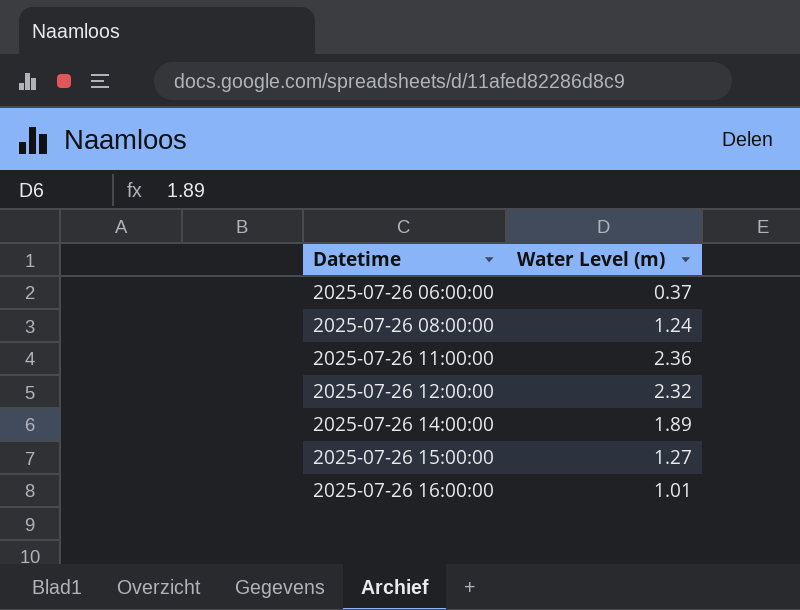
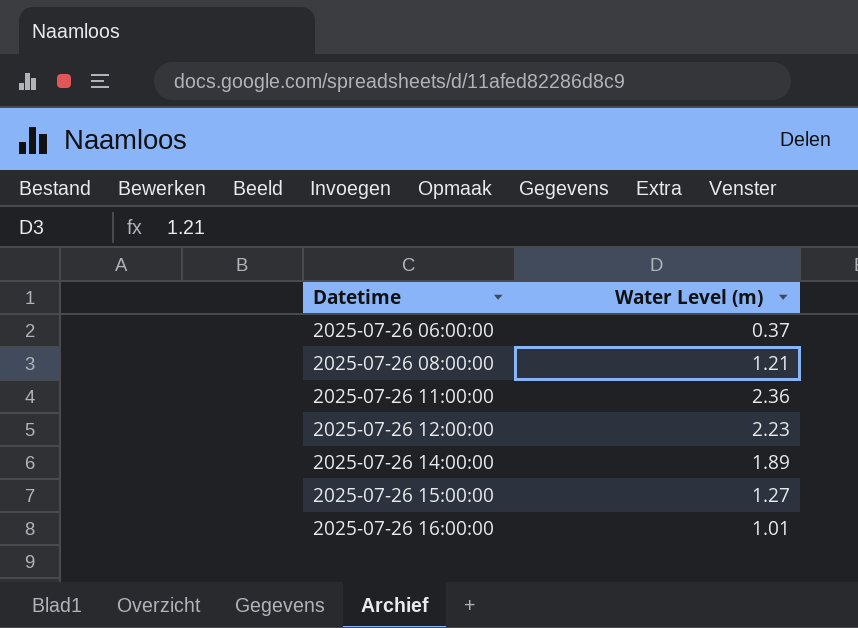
2025-07-26 08:00:00 | Water Level (m): 1.24 -> 1.21
2025-07-26 12:00:00 | Water Level (m): 2.32 -> 2.23

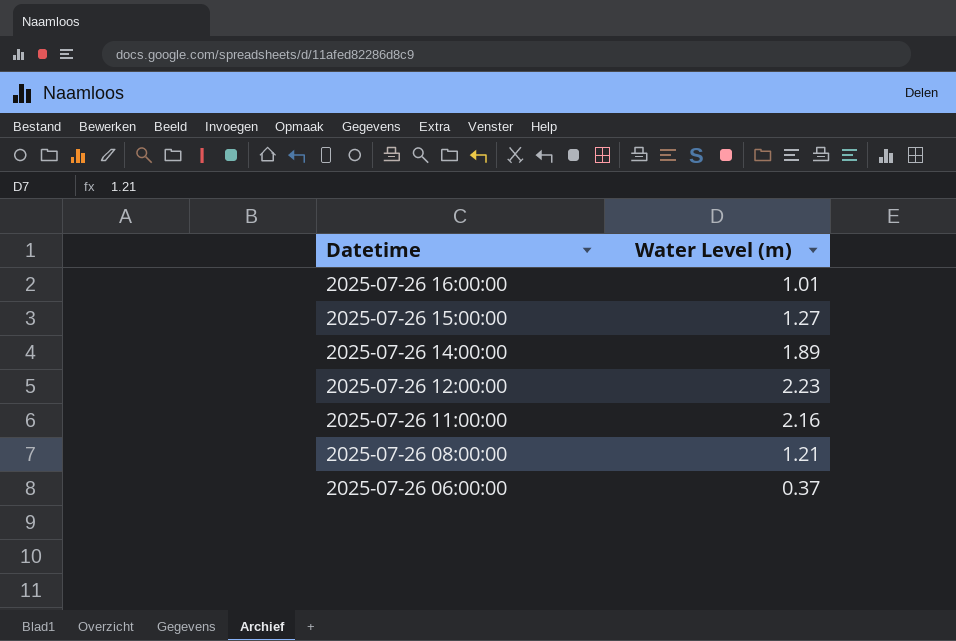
row order: Datetime ascending -> Datetime descending
2025-07-26 11:00:00 | Water Level (m): 2.36 -> 2.16

